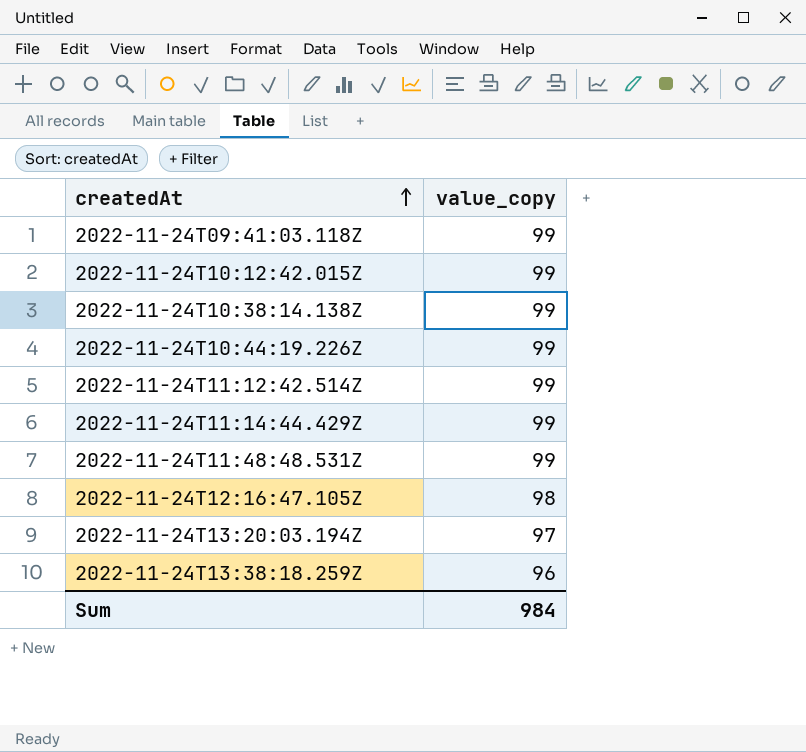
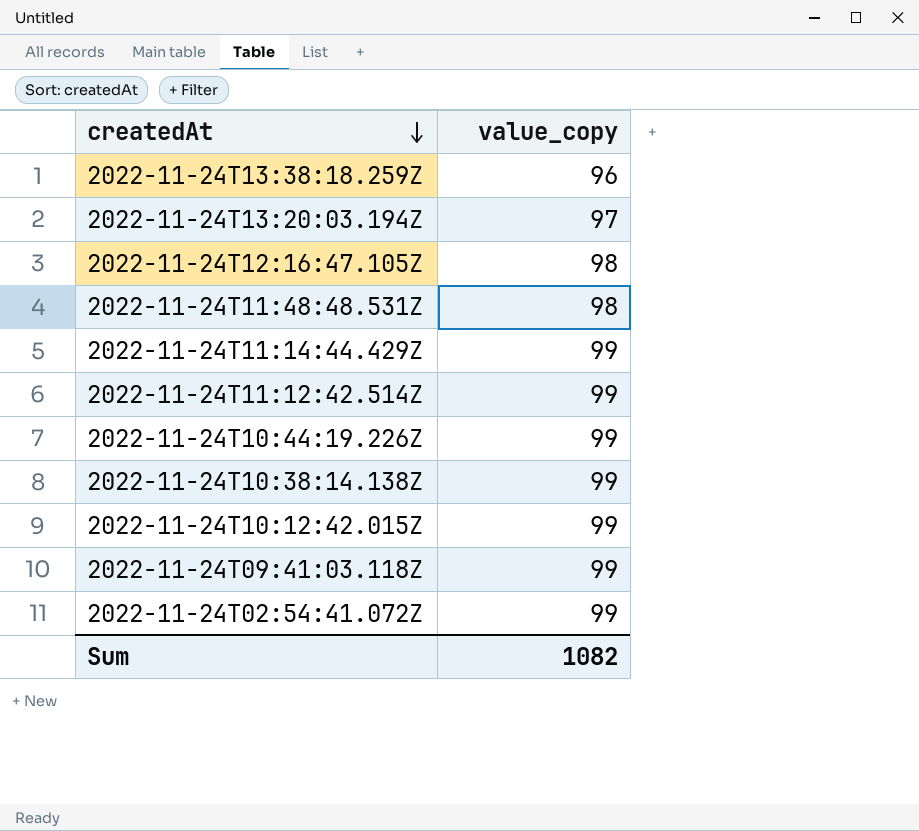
row order: createdAt ascending -> createdAt descending
2022-11-24T11:48:48.531Z | value_copy: 99 -> 98
row 2022-11-24T02:54:41.072Z: none -> 99
Sum | value_copy: 984 -> 1082

